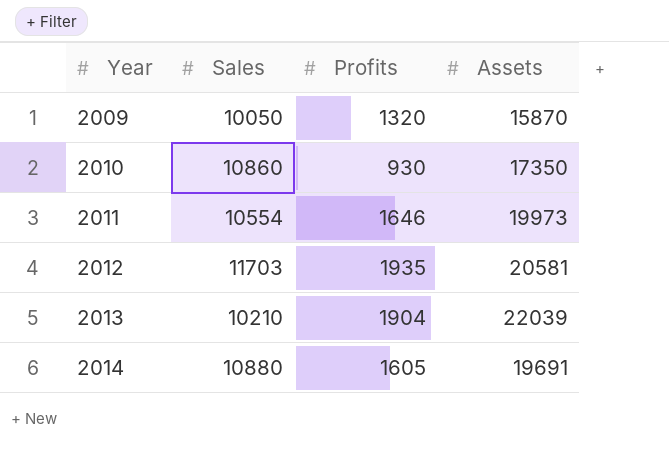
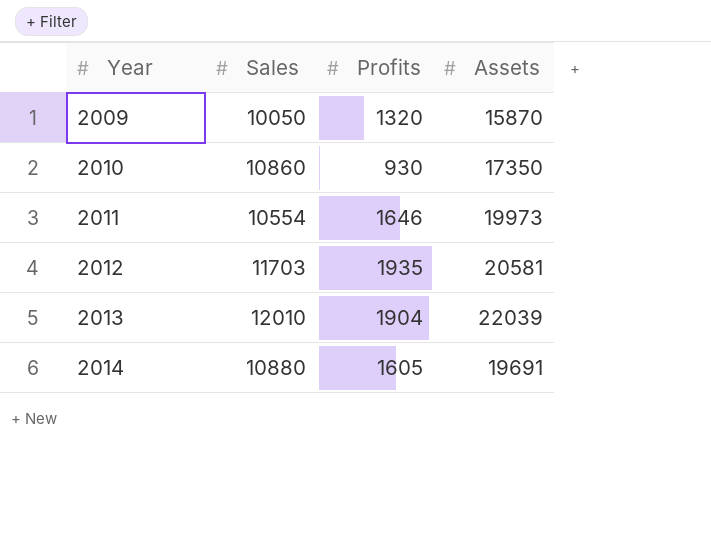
2013 | Sales: 10210 -> 12010

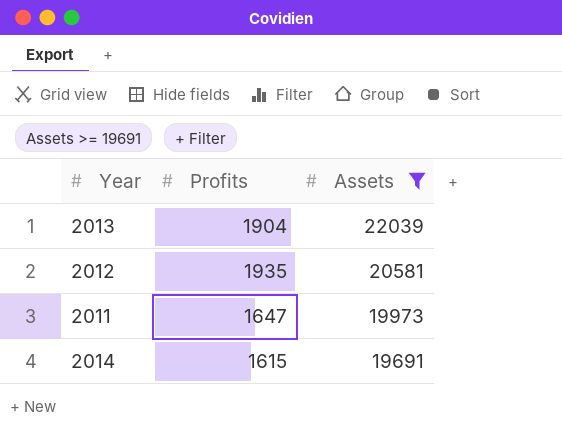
filter: none -> Assets >= 19691
row order: Year ascending -> Assets descending
column Sales | position: 2 -> none
2011 | Profits: 1646 -> 1647
2014 | Profits: 1605 -> 1615

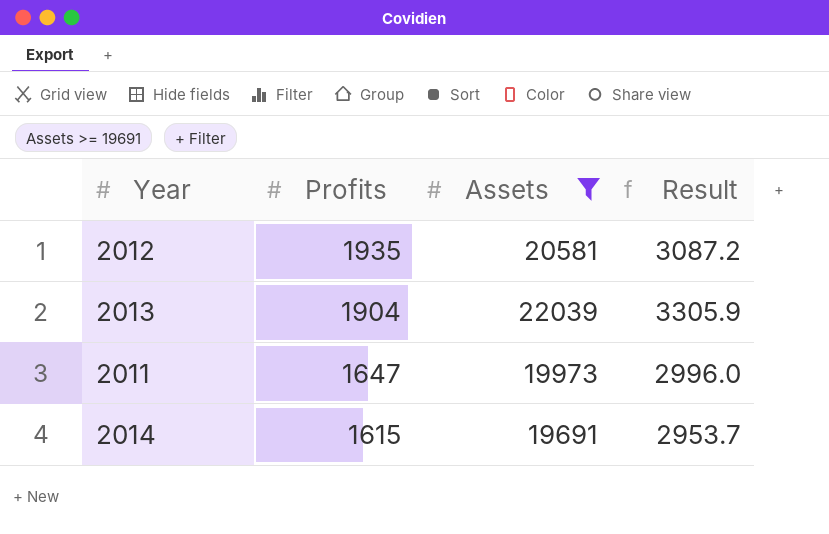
row order: Assets descending -> Profits descending
column Result | formula: none -> [Assets] * 0.15

